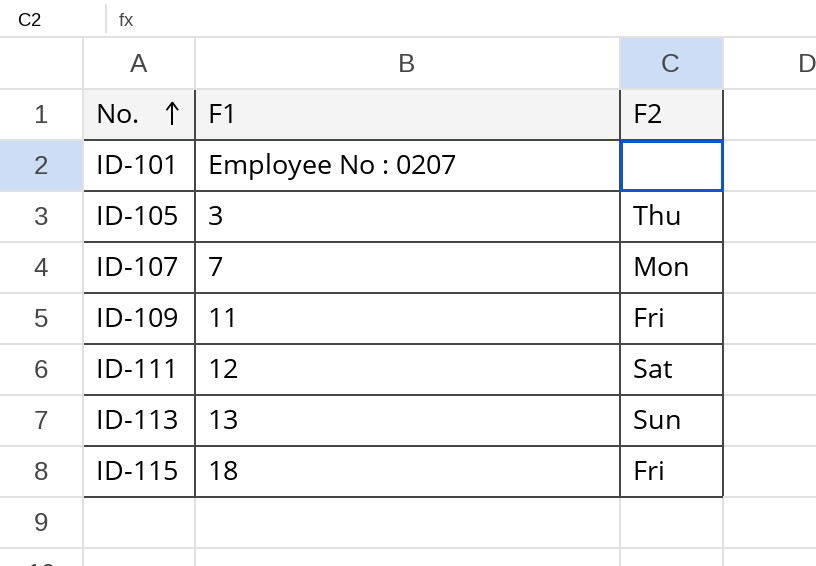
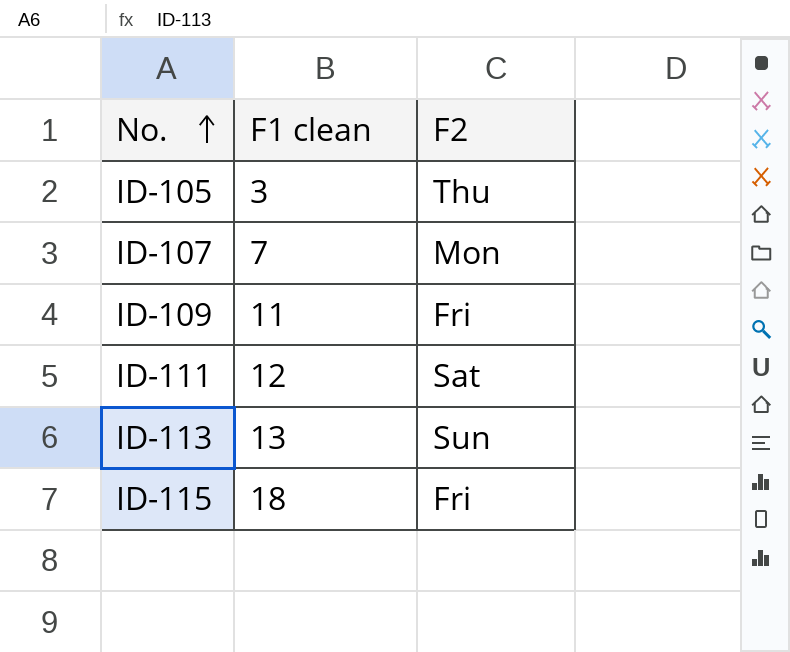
column name: F1 -> F1 clean
row ID-101: Employee No : 0207 | none -> none

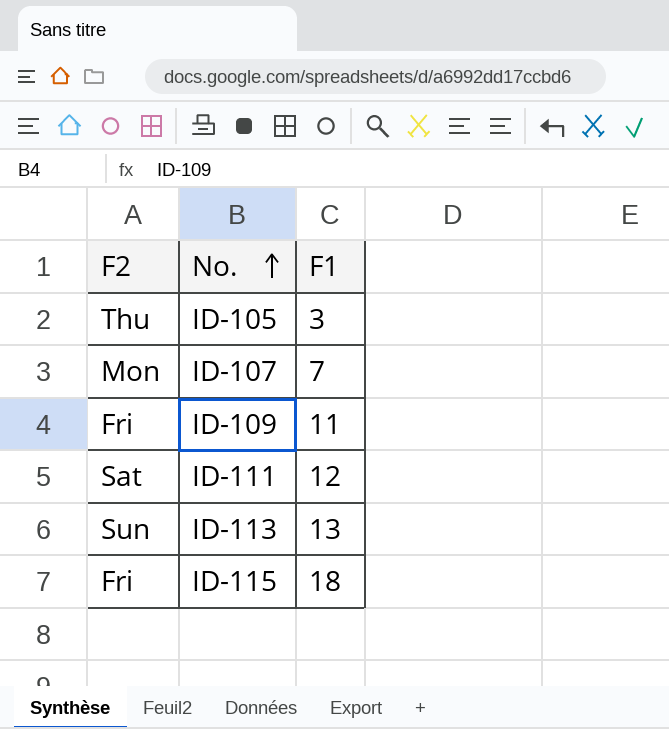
column F2 | position: 3 -> 1
column name: F1 clean -> F1

